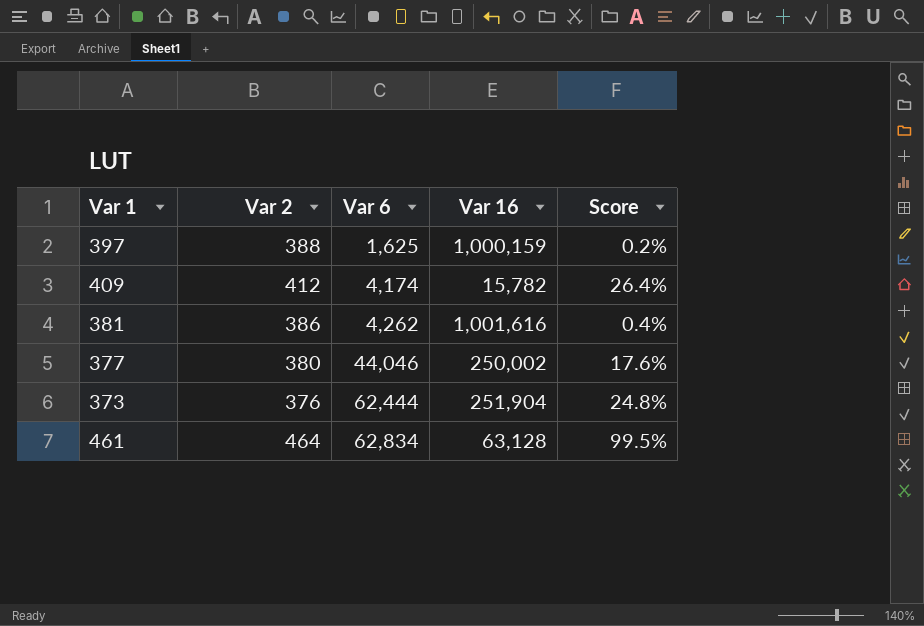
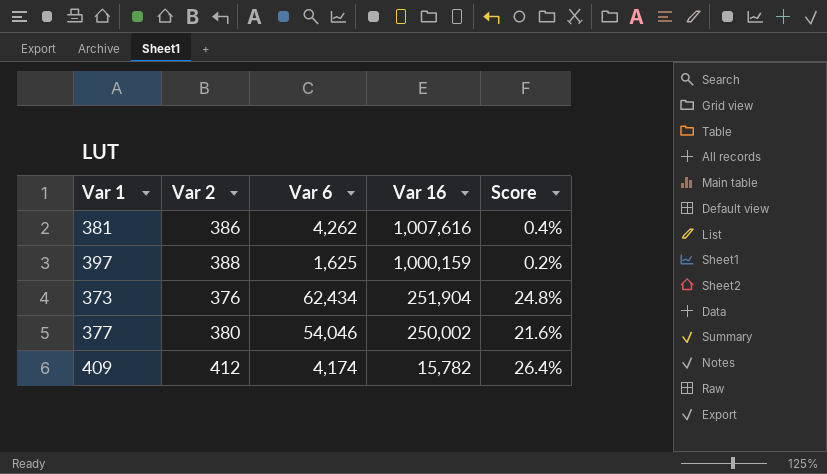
row order: Var 6 ascending -> Var 16 descending
row 461: 464 | 62,834 | 63,128 | 99.5% -> none
381 | Var 16: 1,001,616 -> 1,007,616
373 | Var 6: 62,444 -> 62,434
377 | Var 6: 44,046 -> 54,046
377 | Score: 17.6% -> 21.6%

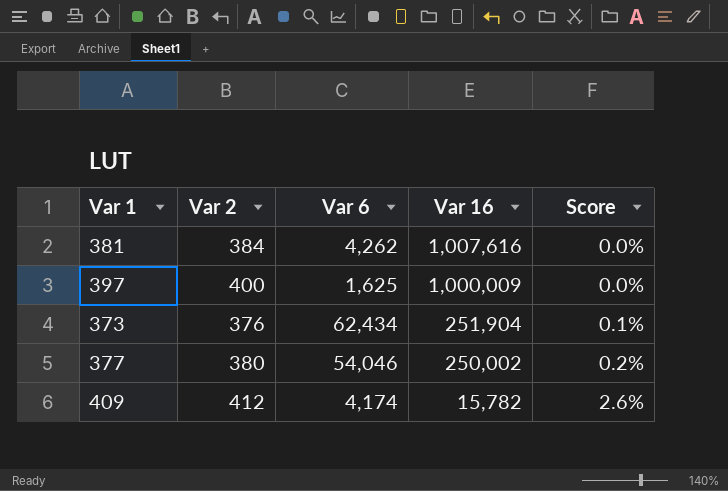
column Score | formula: [Var 6] / [Var 16] -> [Var 2] / [Var 16]
381 | Var 2: 386 -> 384
397 | Var 2: 388 -> 400
397 | Var 16: 1,000,159 -> 1,000,009

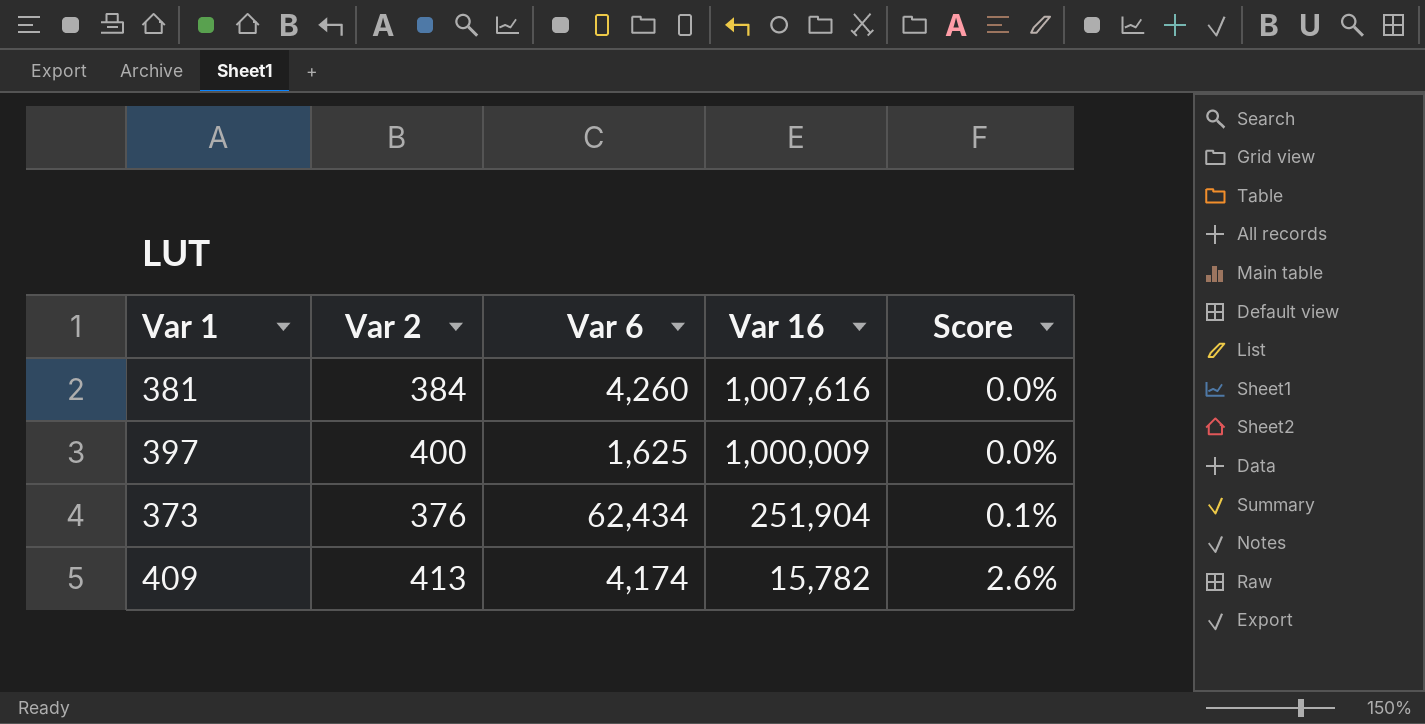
row 377: 380 | 54,046 | 250,002 | 0.2% -> none
381 | Var 6: 4,262 -> 4,260
409 | Var 2: 412 -> 413

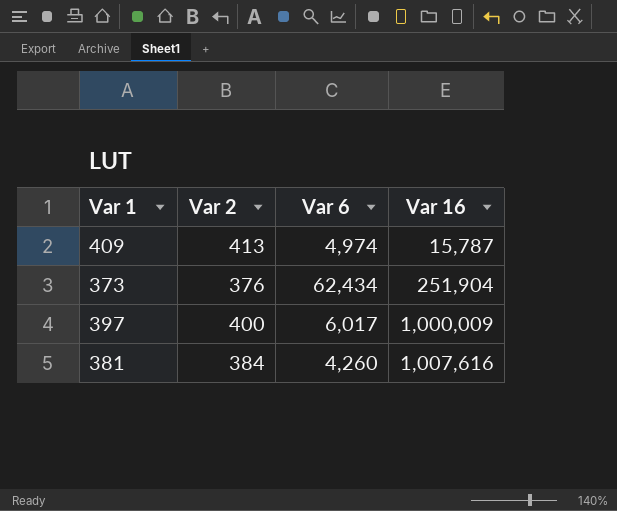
row order: Var 16 descending -> Var 16 ascending
column Score | formula: [Var 2] / [Var 16] -> none
409 | Var 6: 4,174 -> 4,974
409 | Var 16: 15,782 -> 15,787
397 | Var 6: 1,625 -> 6,017

